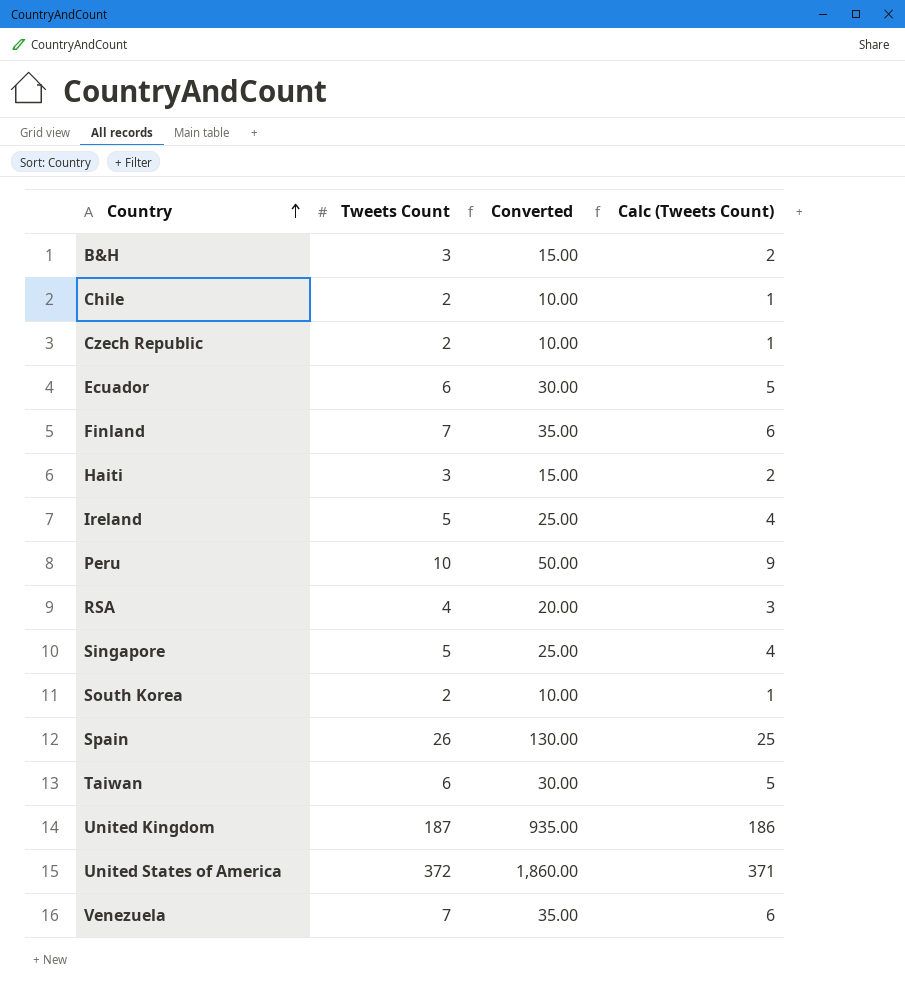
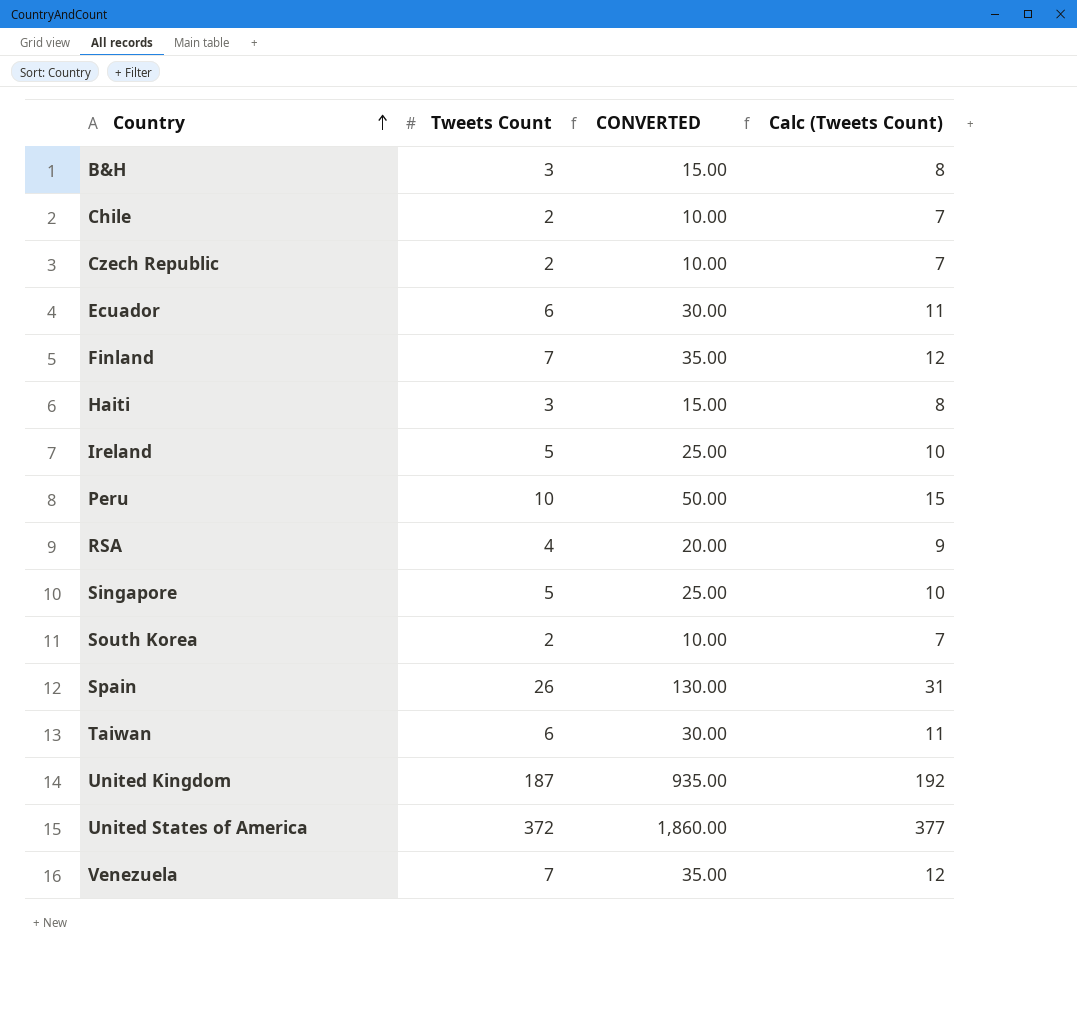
column name: Converted -> CONVERTED
column Calc (Tweets Count) | formula: [Tweets Count] - 1 -> [Tweets Count] + 5

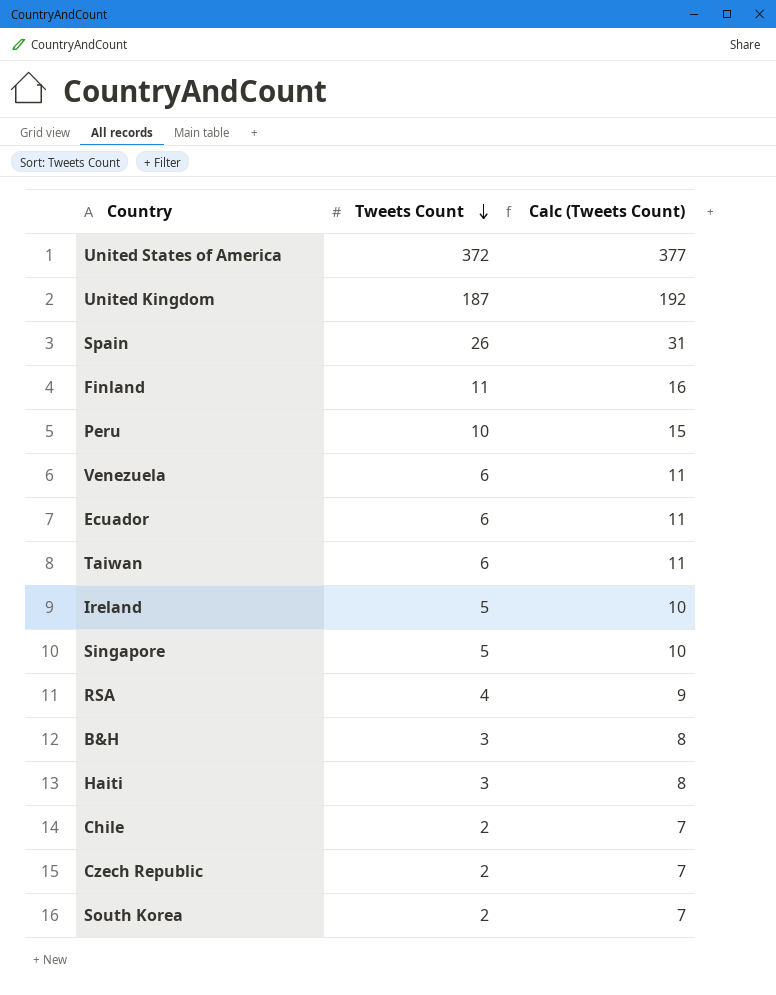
row order: Country ascending -> Tweets Count descending
column CONVERTED | formula: [Tweets Count] * 5 -> none
Finland | Tweets Count: 7 -> 11
Finland | Calc (Tweets Count): 12 -> 16
Venezuela | Tweets Count: 7 -> 6
Venezuela | Calc (Tweets Count): 12 -> 11

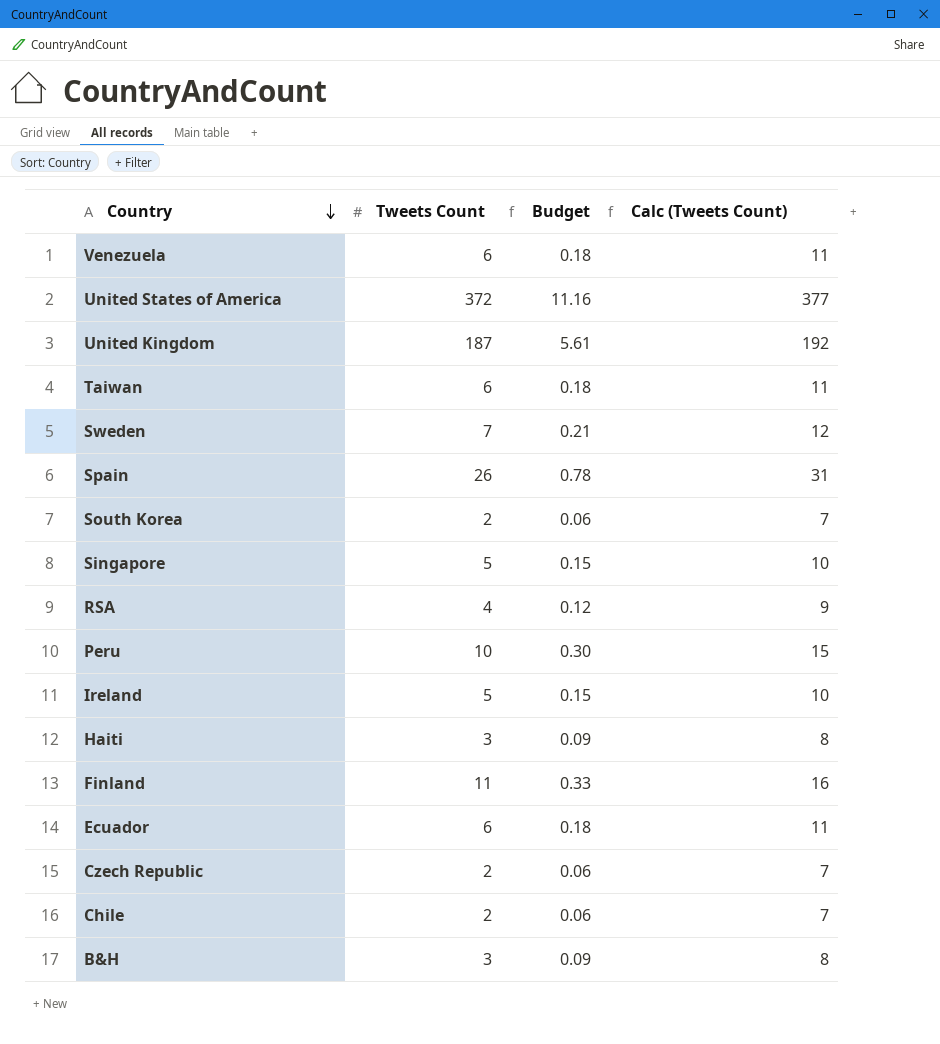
row order: Tweets Count descending -> Country descending
column Budget | formula: none -> [Tweets Count] * 0.03
row Sweden: none -> 7 | 0.21 | 12

